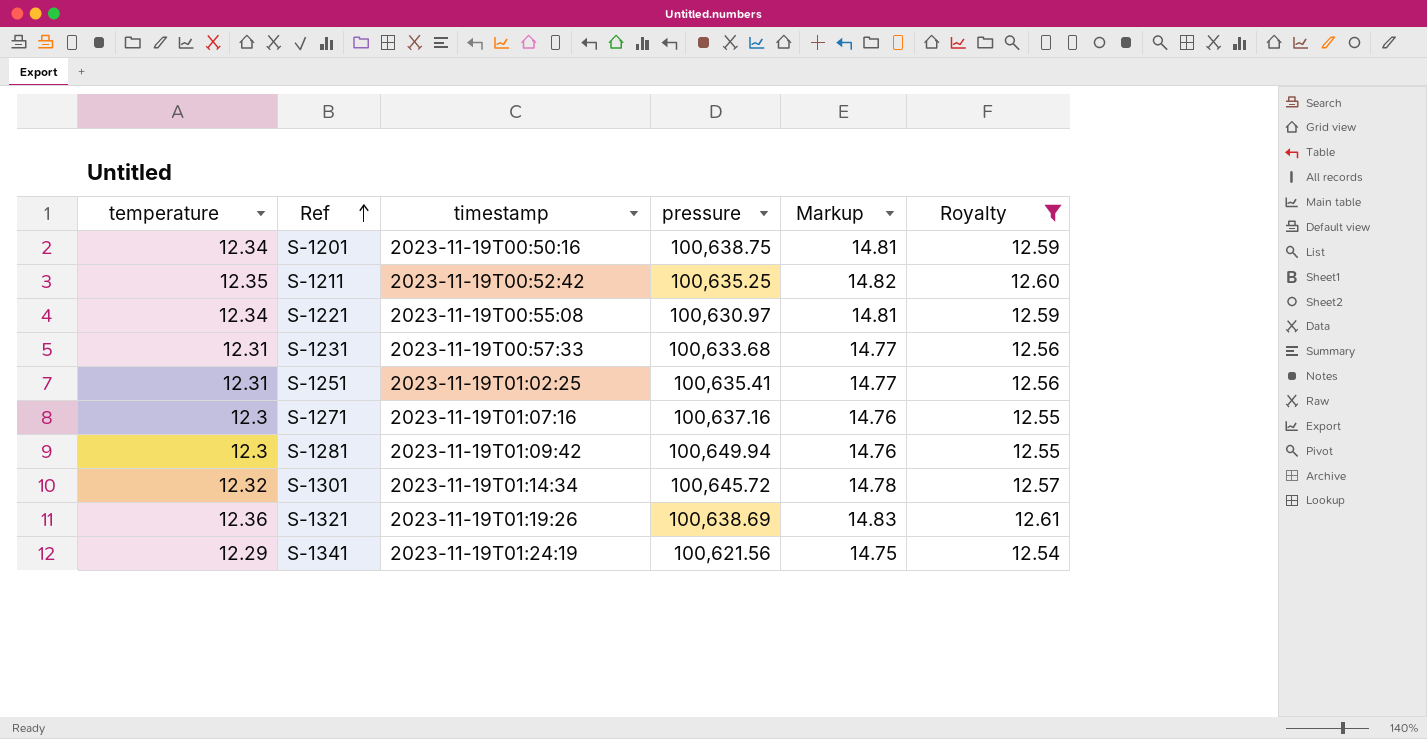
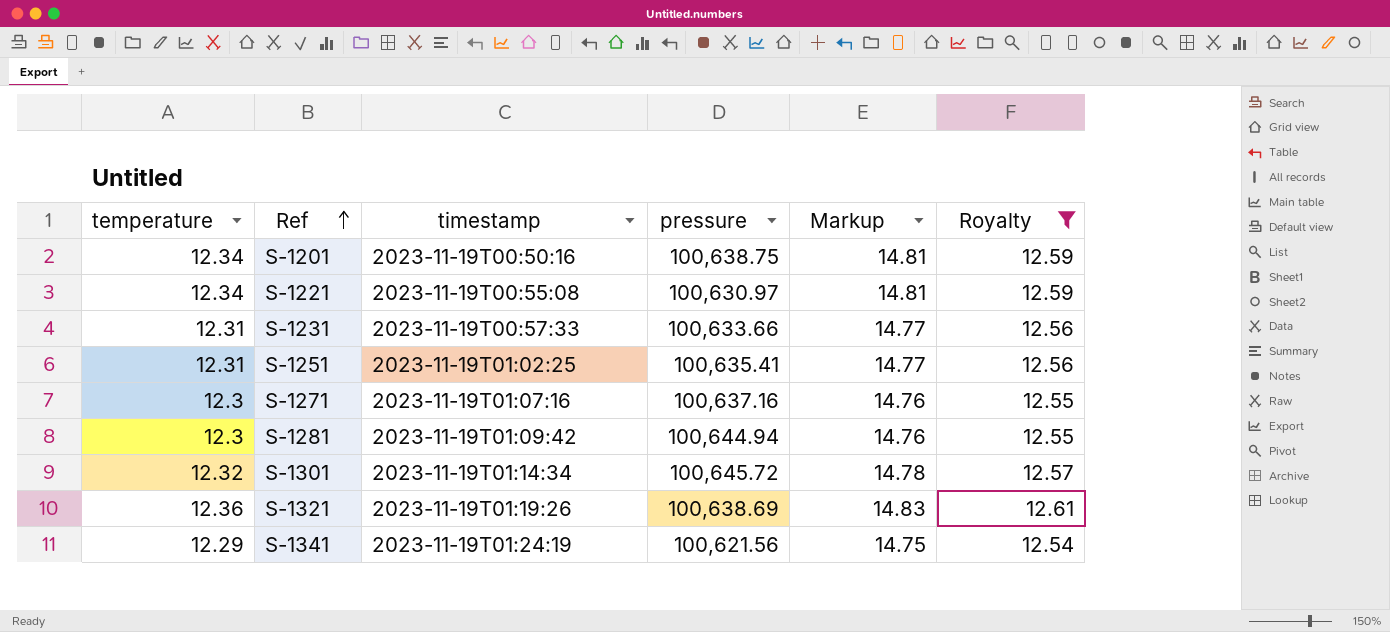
row S-1211: 12.35 | 2023-11-19T00:52:42 | 100,635.25 | 14.82 | 12.60 -> none
S-1231 | pressure: 100,633.68 -> 100,633.66
S-1281 | pressure: 100,649.94 -> 100,644.94

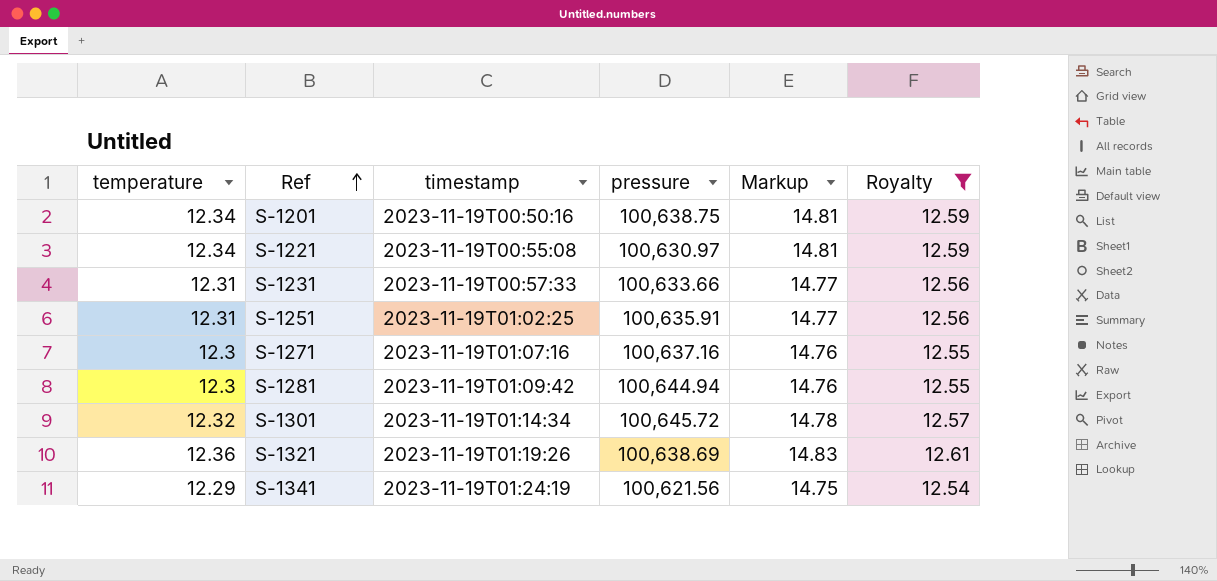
S-1251 | pressure: 100,635.41 -> 100,635.91

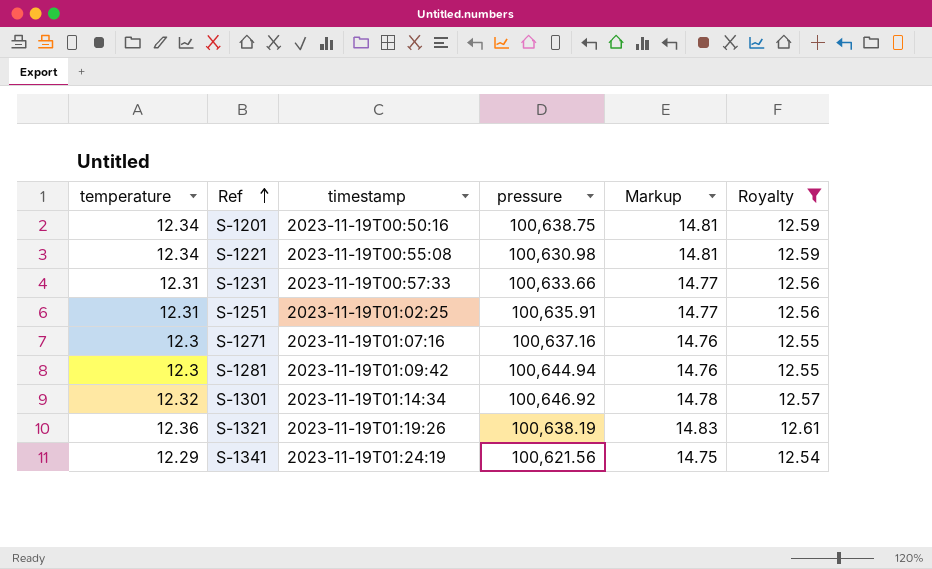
S-1221 | pressure: 100,630.97 -> 100,630.98
S-1301 | pressure: 100,645.72 -> 100,646.92
S-1321 | pressure: 100,638.69 -> 100,638.19

